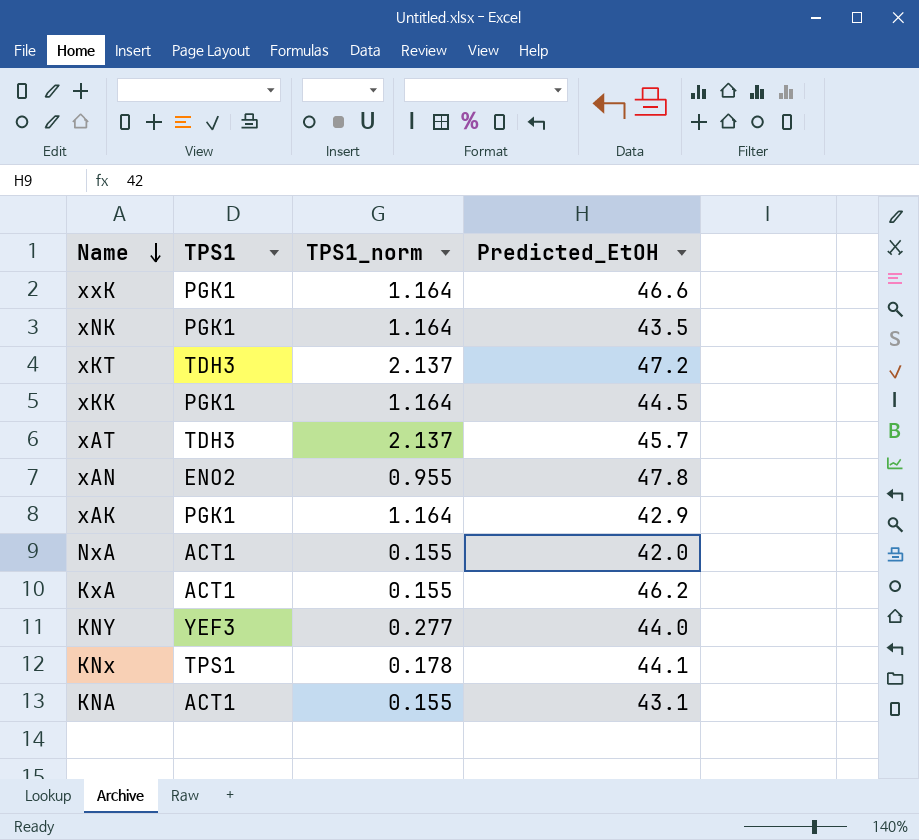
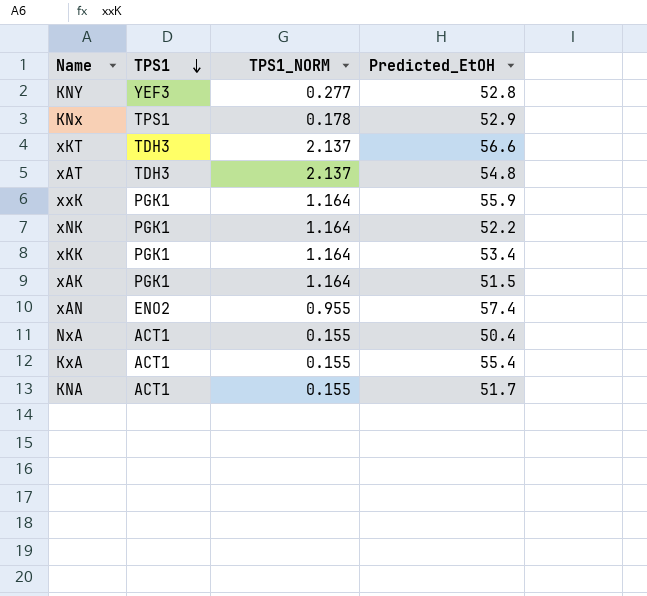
row order: Name descending -> TPS1 descending
column name: TPS1_norm -> TPS1_NORM
KNY | Predicted_EtOH: 44.0 -> 52.8
KNx | Predicted_EtOH: 44.1 -> 52.9
xKT | Predicted_EtOH: 47.2 -> 56.6
xAT | Predicted_EtOH: 45.7 -> 54.8
xxK | Predicted_EtOH: 46.6 -> 55.9
xNK | Predicted_EtOH: 43.5 -> 52.2
xKK | Predicted_EtOH: 44.5 -> 53.4
xAK | Predicted_EtOH: 42.9 -> 51.5
xAN | Predicted_EtOH: 47.8 -> 57.4
NxA | Predicted_EtOH: 42.0 -> 50.4
KxA | Predicted_EtOH: 46.2 -> 55.4
KNA | Predicted_EtOH: 43.1 -> 51.7

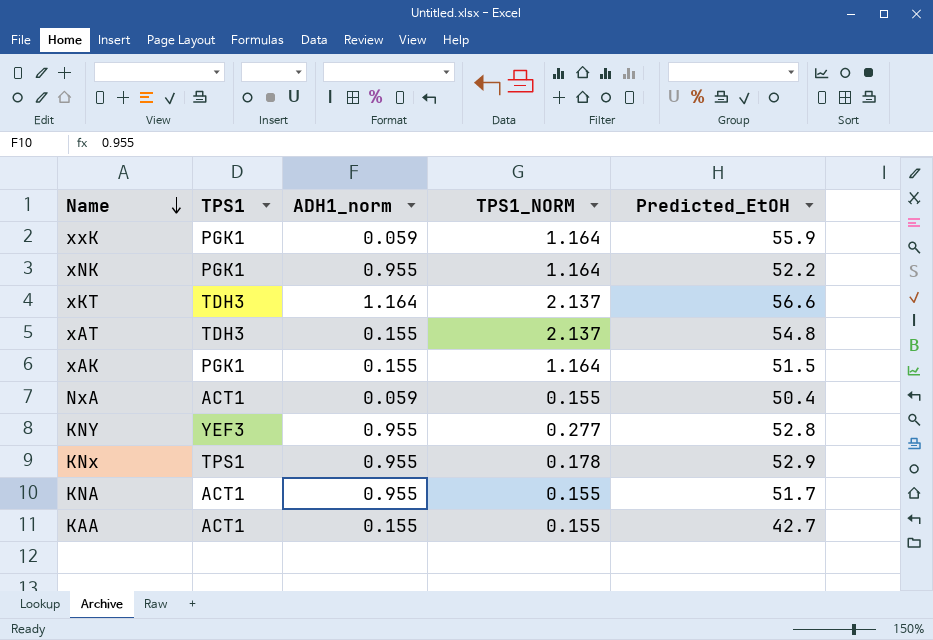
row order: TPS1 descending -> Name descending
column ADH1_norm | position: none -> 3
row xKK: PGK1 | 1.164 | 53.4 -> none
row xAN: ENO2 | 0.955 | 57.4 -> none
row KxA: ACT1 | 0.155 | 55.4 -> none
row KAA: none -> ACT1 | 0.155 | 0.155 | 42.7

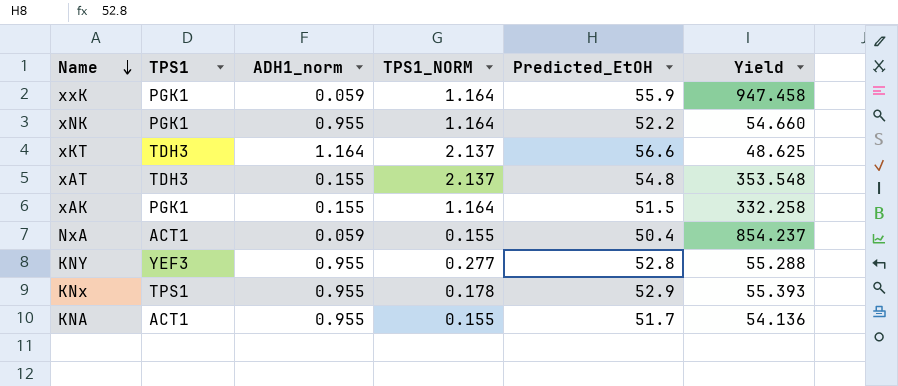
column Yield | formula: none -> [Predicted_EtOH] / [ADH1_norm]
row KAA: ACT1 | 0.155 | 0.155 | 42.7 -> none

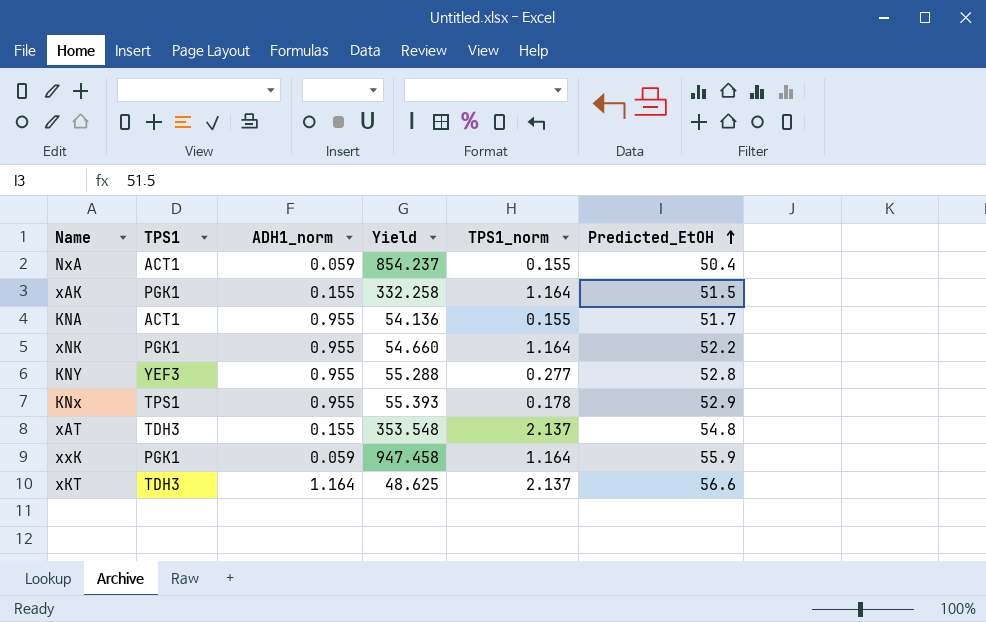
row order: Name descending -> Predicted_EtOH ascending
column Yield | position: 6 -> 4
column name: TPS1_NORM -> TPS1_norm

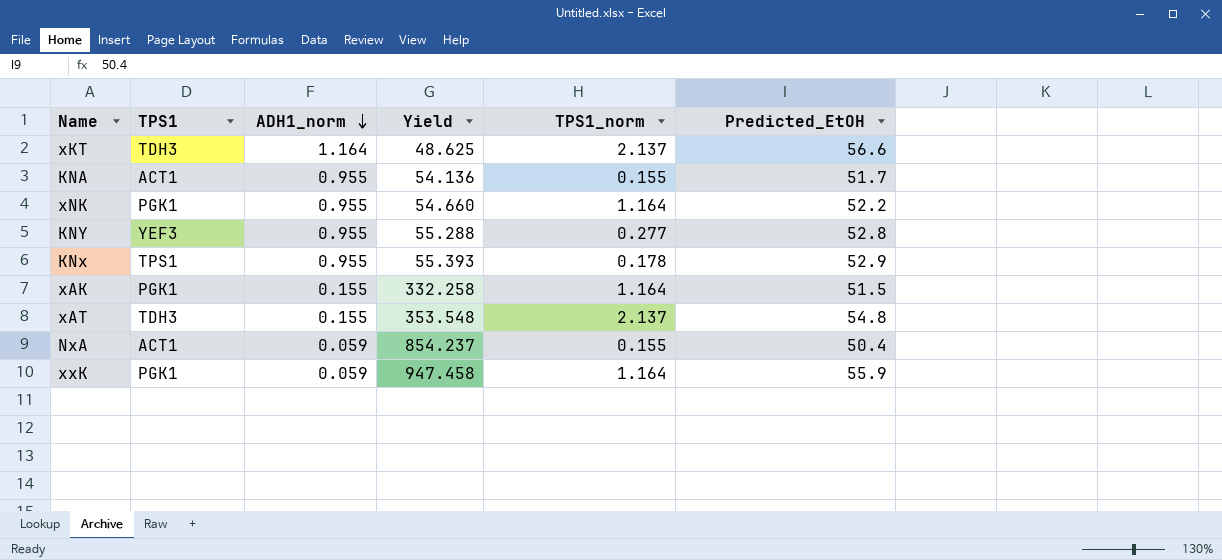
row order: Predicted_EtOH ascending -> ADH1_norm descending

